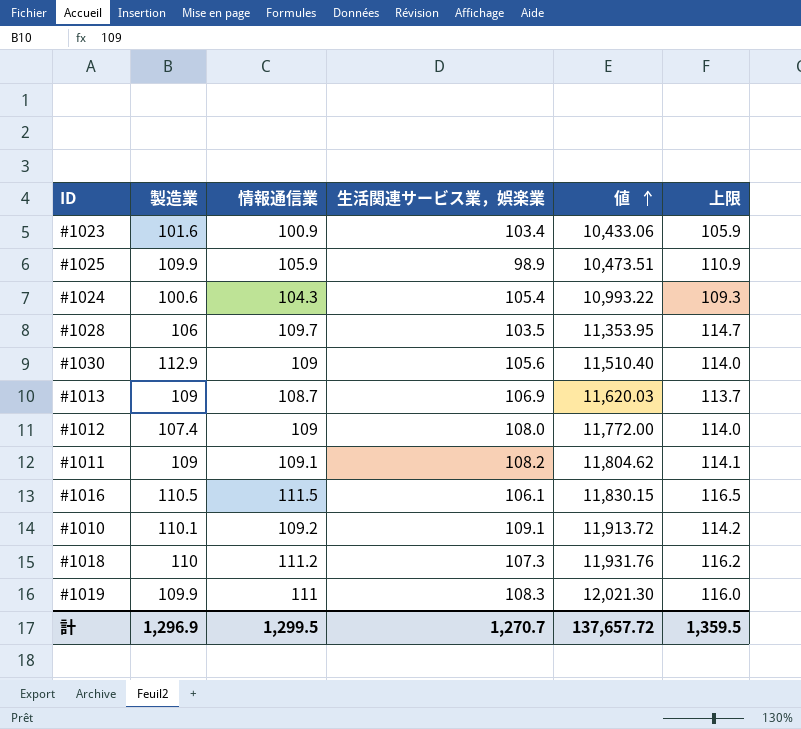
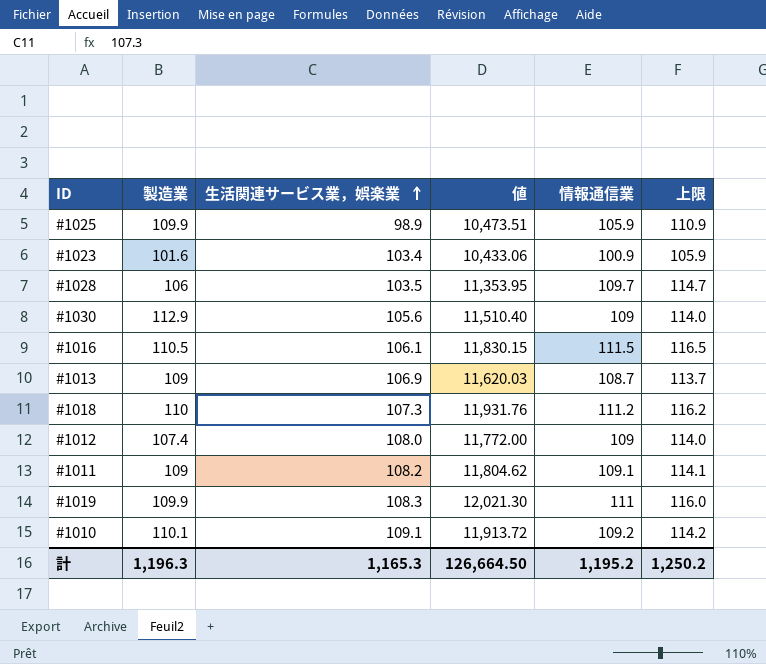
row order: 値 ascending -> 生活関連サービス業，娯楽業 ascending
column 情報通信業 | position: 3 -> 5
row #1024: 100.6 | 104.3 | 105.4 | 10,993.22 | 109.3 -> none
計 | 製造業: 1,296.9 -> 1,196.3
計 | 生活関連サービス業，娯楽業: 1,270.7 -> 1,165.3
計 | 値: 137,657.72 -> 126,664.50
計 | 情報通信業: 1,299.5 -> 1,195.2
計 | 上限: 1,359.5 -> 1,250.2

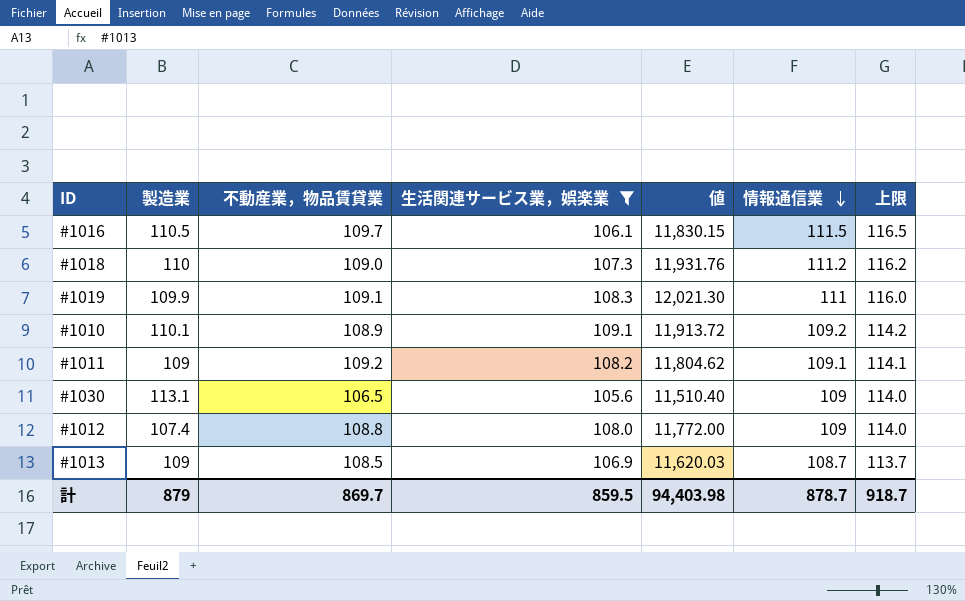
filter: none -> 生活関連サービス業，娯楽業 >= 105.6
row order: 生活関連サービス業，娯楽業 ascending -> 情報通信業 descending
column 不動産業，物品賃貸業 | position: none -> 3
#1030 | 製造業: 112.9 -> 113.1
計 | 製造業: 1,196.3 -> 879
計 | 生活関連サービス業，娯楽業: 1,165.3 -> 859.5
計 | 値: 126,664.50 -> 94,403.98
計 | 情報通信業: 1,195.2 -> 878.7
計 | 上限: 1,250.2 -> 918.7

